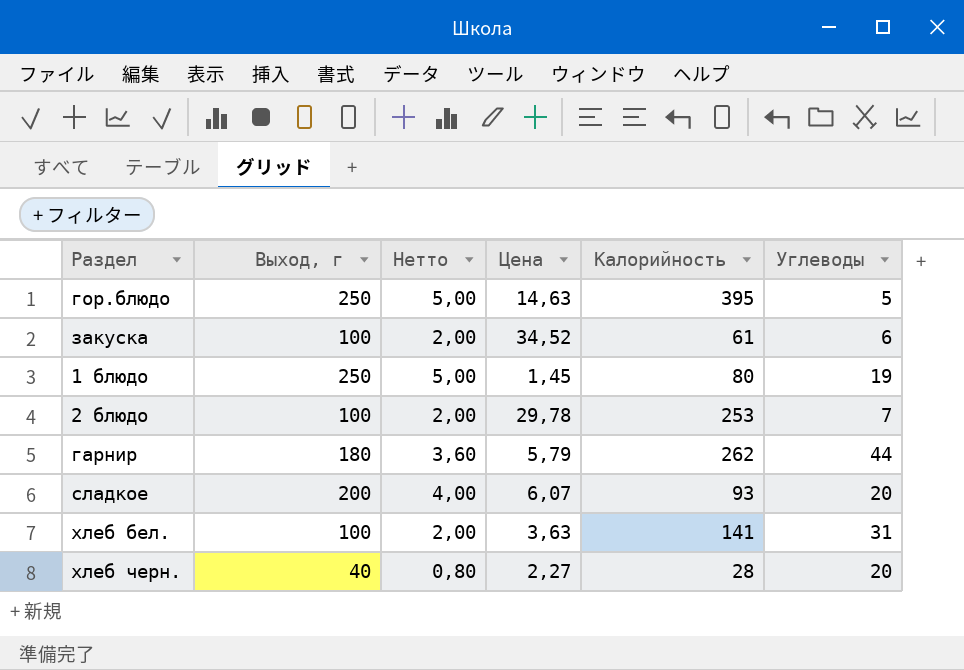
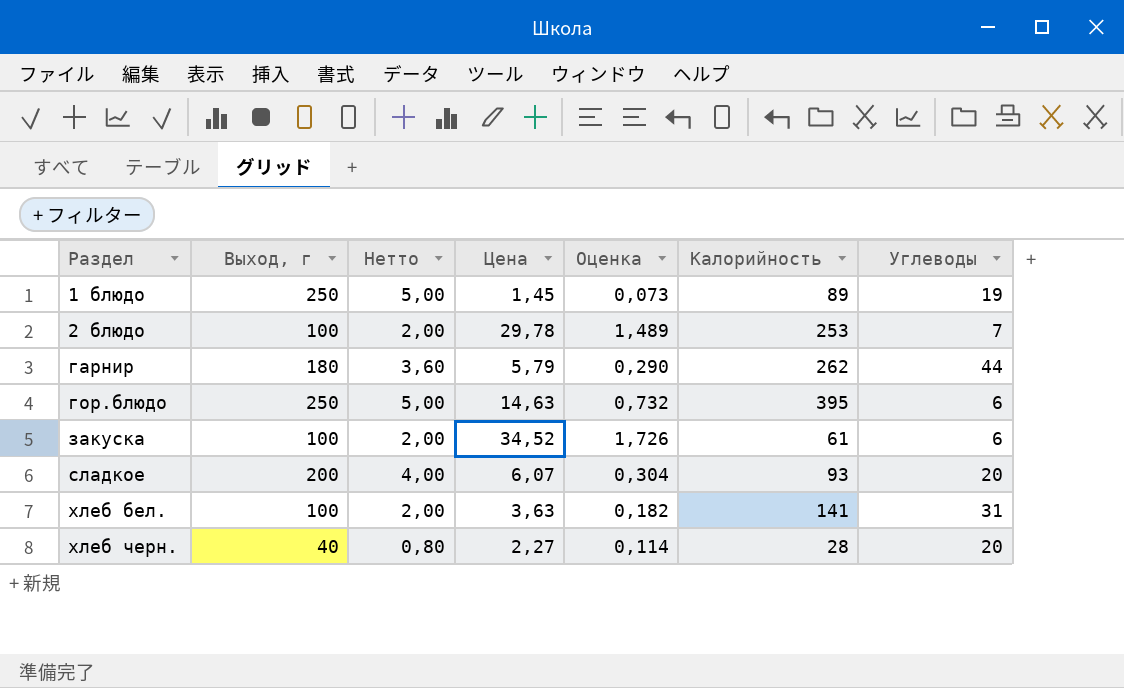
row order: none -> Раздел ascending
column Оценка | formula: none -> [Цена] * 0,05
1 блюдо | Калорийность: 80 -> 89
гор.блюдо | Углеводы: 5 -> 6

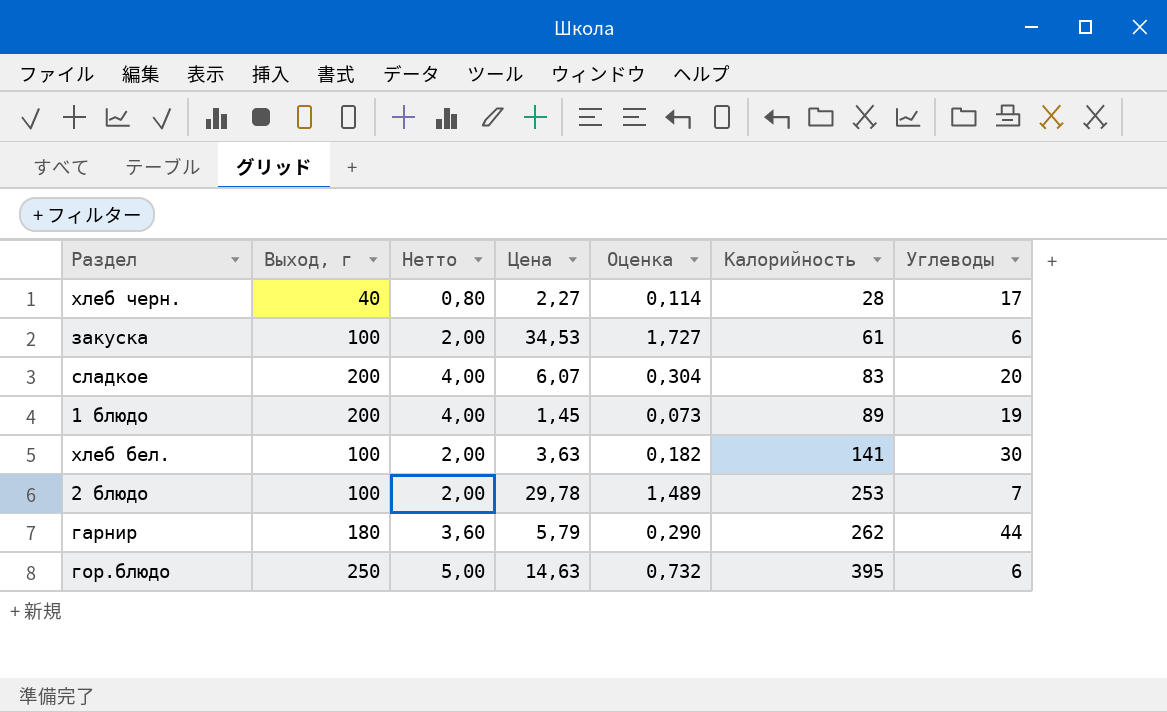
row order: Раздел ascending -> Калорийность ascending
хлеб черн. | Углеводы: 20 -> 17
закуска | Цена: 34,52 -> 34,53
закуска | Оценка: 1,726 -> 1,727
сладкое | Калорийность: 93 -> 83
1 блюдо | Выход, г: 250 -> 200
1 блюдо | Нетто: 5,00 -> 4,00
хлеб бел. | Углеводы: 31 -> 30

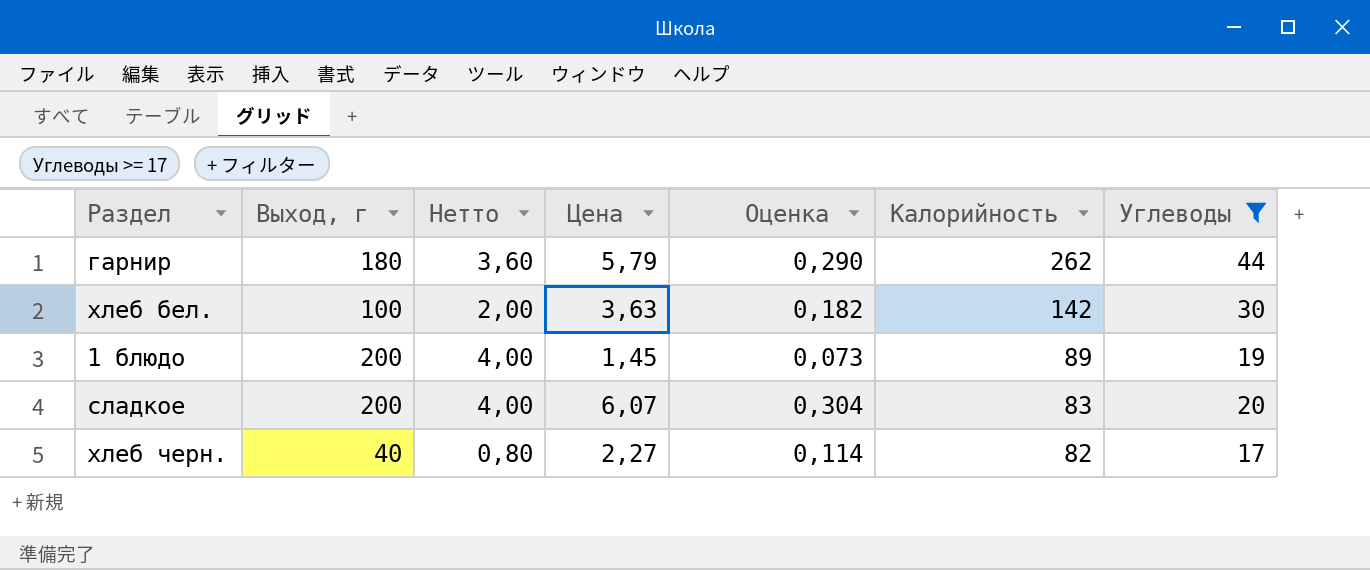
filter: none -> Углеводы >= 17
row order: Калорийность ascending -> Калорийность descending
хлеб бел. | Калорийность: 141 -> 142
хлеб черн. | Калорийность: 28 -> 82

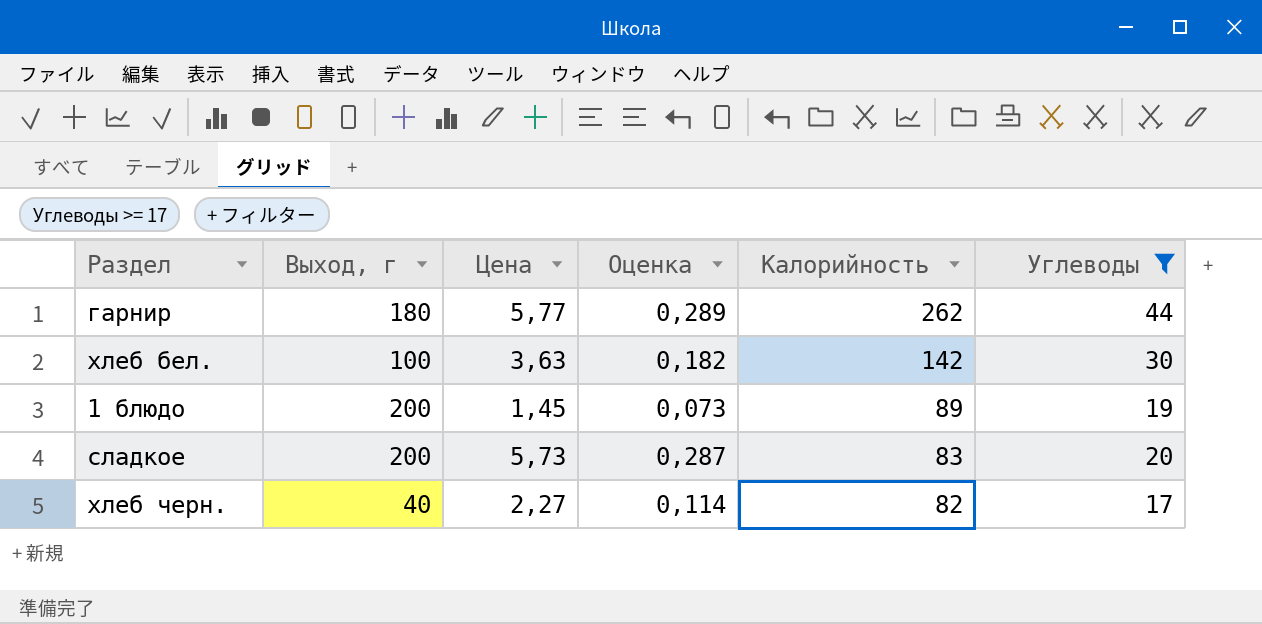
column Нетто | formula: [Выход, г] * 0,02 -> none
гарнир | Цена: 5,79 -> 5,77
гарнир | Оценка: 0,290 -> 0,289
сладкое | Цена: 6,07 -> 5,73
сладкое | Оценка: 0,304 -> 0,287

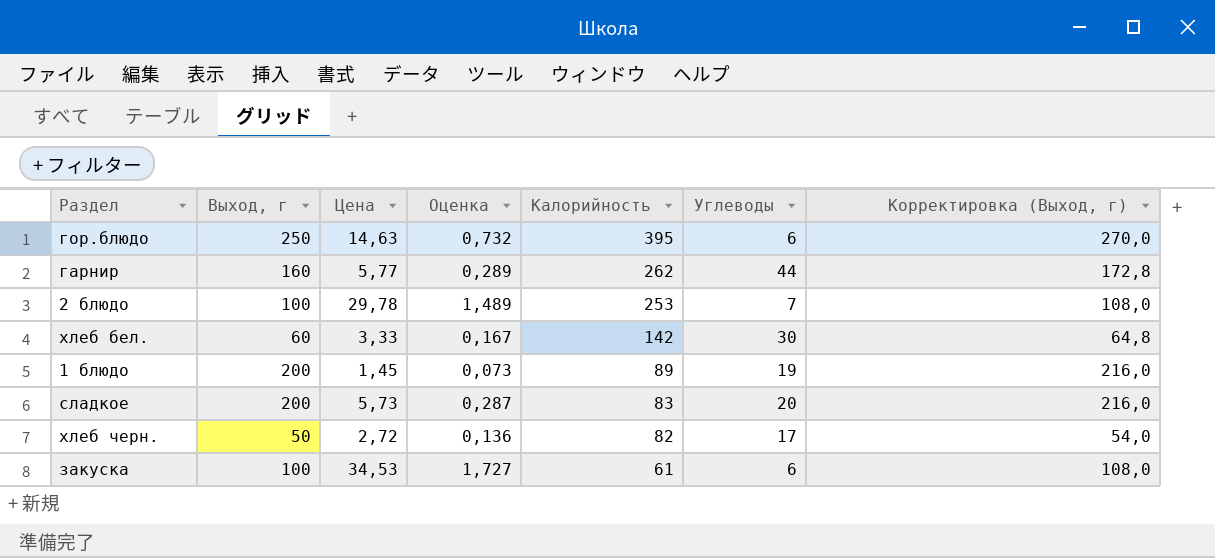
filter: Углеводы >= 17 -> none
column Корректировка (Выход, г) | formula: none -> [Выход, г] * 1,08
гарнир | Выход, г: 180 -> 160
хлеб бел. | Выход, г: 100 -> 60
хлеб бел. | Цена: 3,63 -> 3,33
хлеб бел. | Оценка: 0,182 -> 0,167
хлеб черн. | Выход, г: 40 -> 50
хлеб черн. | Цена: 2,27 -> 2,72
хлеб черн. | Оценка: 0,114 -> 0,136

